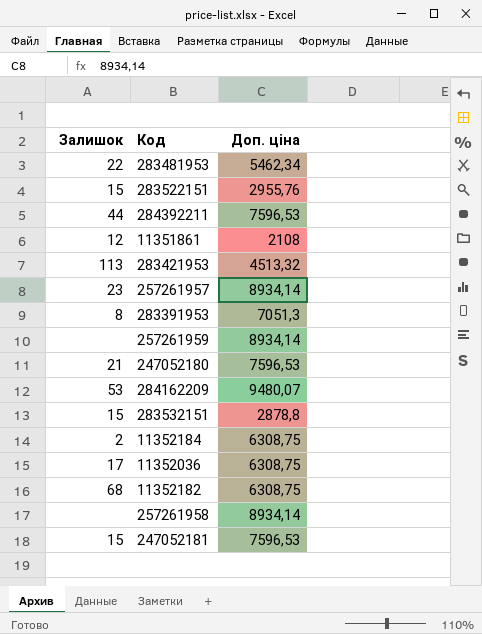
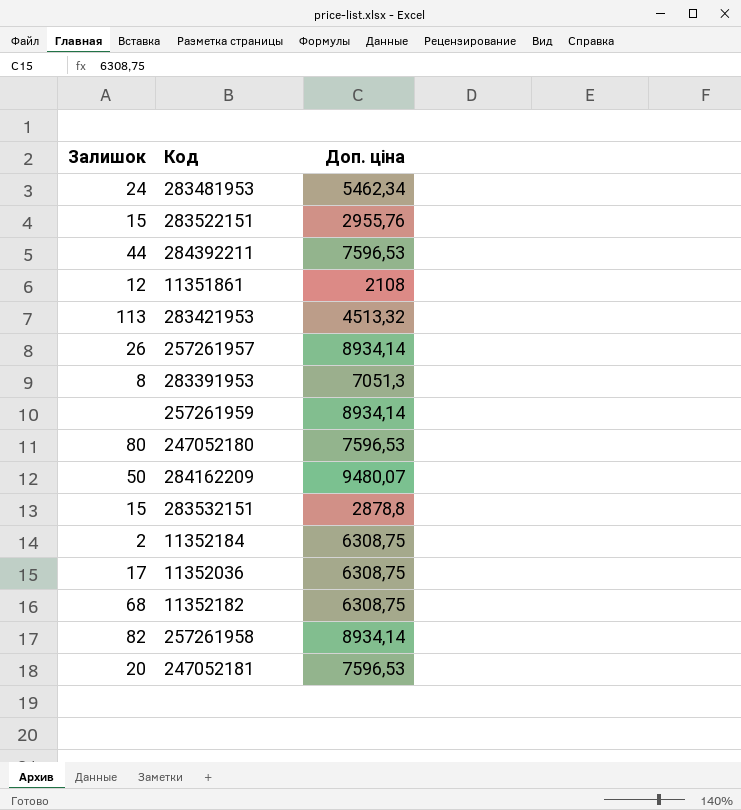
283481953 | Залишок: 22 -> 24
257261957 | Залишок: 23 -> 26
247052180 | Залишок: 21 -> 80
284162209 | Залишок: 53 -> 50
257261958 | Залишок: none -> 82
247052181 | Залишок: 15 -> 20

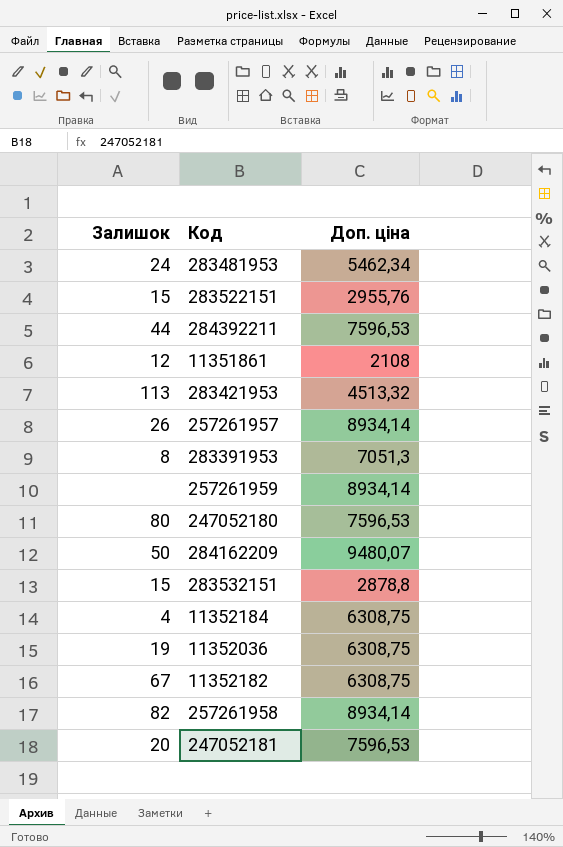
11352184 | Залишок: 2 -> 4
11352036 | Залишок: 17 -> 19
11352182 | Залишок: 68 -> 67

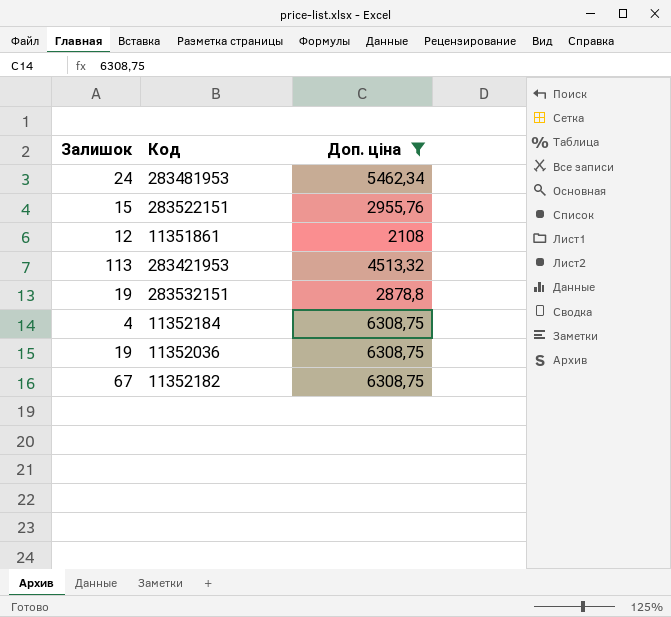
filter: none -> Доп. ціна <= 6308,75
283532151 | Залишок: 15 -> 19

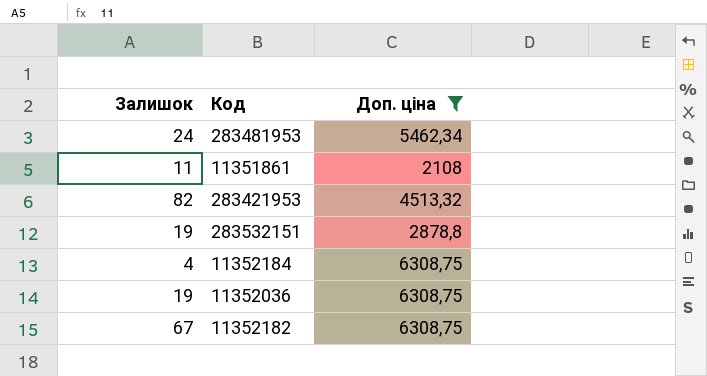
row 283522151: 15 | 2955,76 -> none
11351861 | Залишок: 12 -> 11
283421953 | Залишок: 113 -> 82

